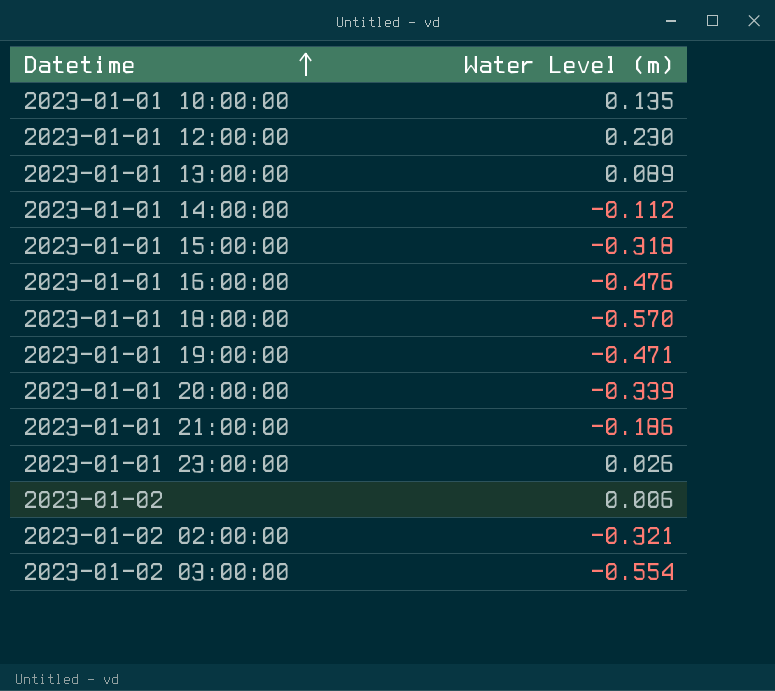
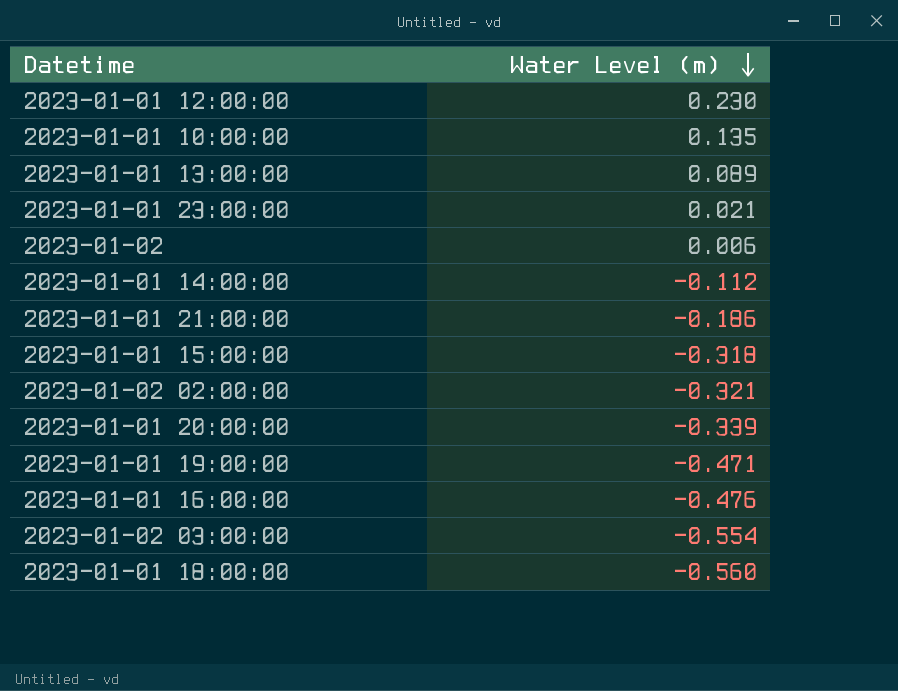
row order: Datetime ascending -> Water Level (m) descending
2023-01-01 23:00:00 | Water Level (m): 0.026 -> 0.021
2023-01-01 18:00:00 | Water Level (m): -0.570 -> -0.560

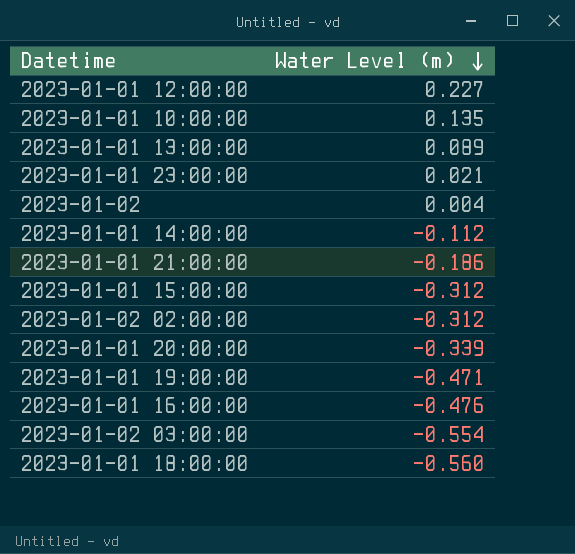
2023-01-01 12:00:00 | Water Level (m): 0.230 -> 0.227
2023-01-02 | Water Level (m): 0.006 -> 0.004
2023-01-01 15:00:00 | Water Level (m): -0.318 -> -0.312
2023-01-02 02:00:00 | Water Level (m): -0.321 -> -0.312

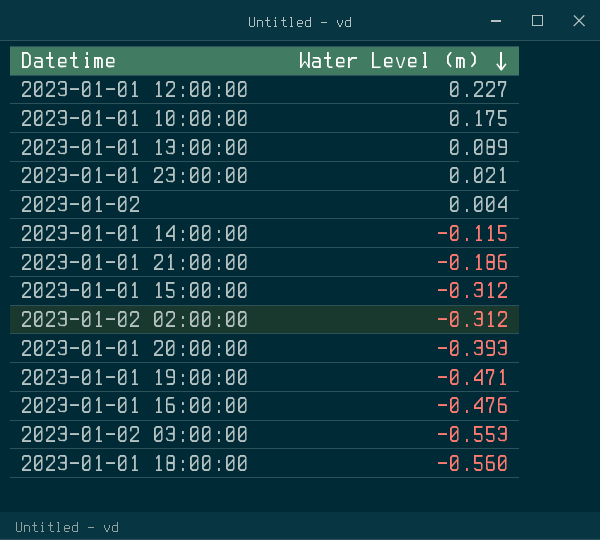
2023-01-01 10:00:00 | Water Level (m): 0.135 -> 0.175
2023-01-01 14:00:00 | Water Level (m): -0.112 -> -0.115
2023-01-01 20:00:00 | Water Level (m): -0.339 -> -0.393
2023-01-02 03:00:00 | Water Level (m): -0.554 -> -0.553

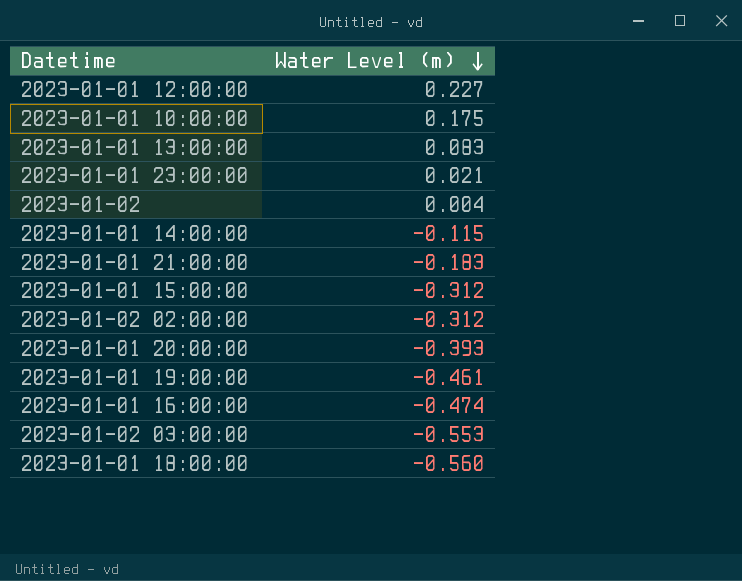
2023-01-01 13:00:00 | Water Level (m): 0.089 -> 0.083
2023-01-01 21:00:00 | Water Level (m): -0.186 -> -0.183
2023-01-01 19:00:00 | Water Level (m): -0.471 -> -0.461
2023-01-01 16:00:00 | Water Level (m): -0.476 -> -0.474

